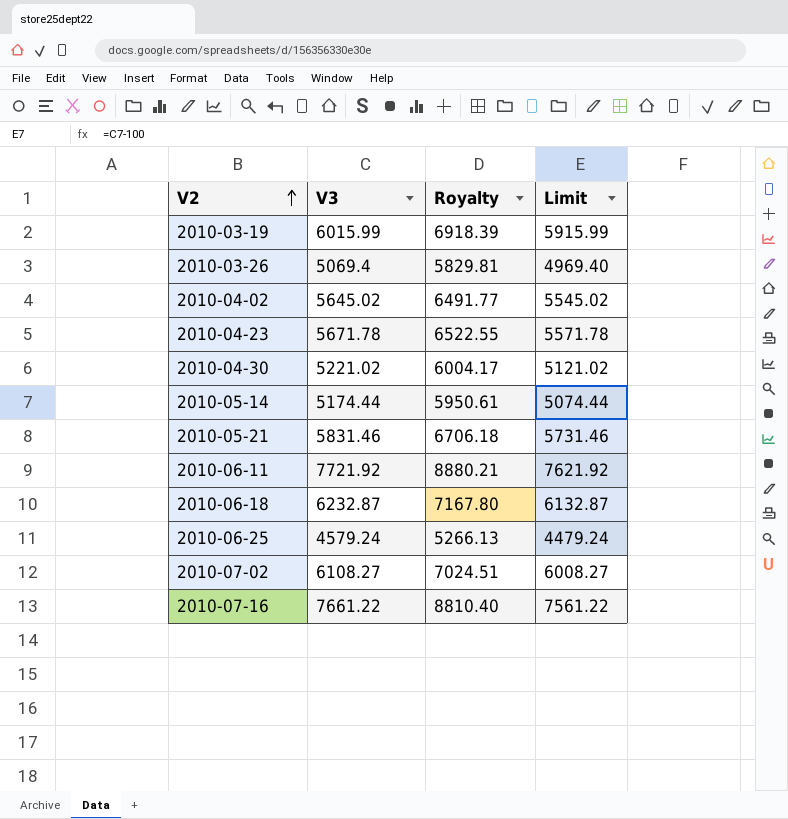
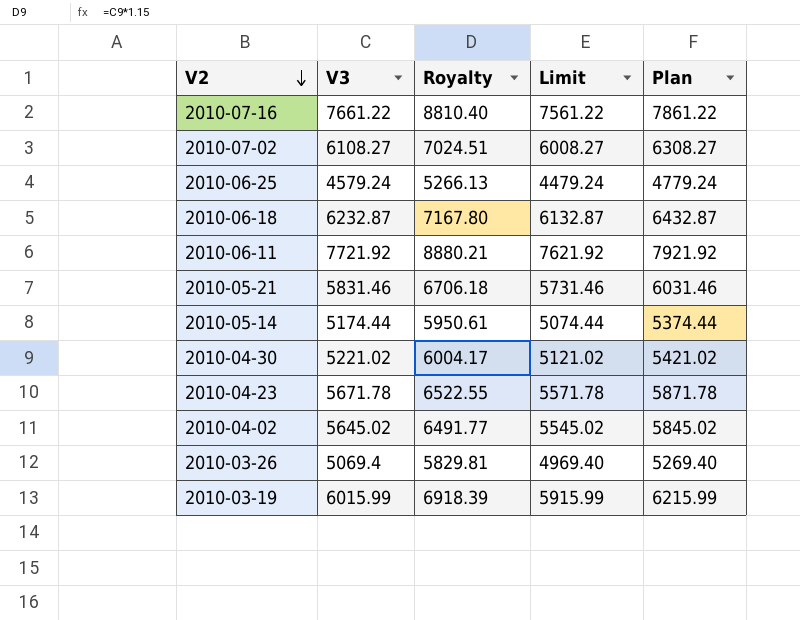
row order: V2 ascending -> V2 descending
column Plan | formula: none -> [V3] + 200

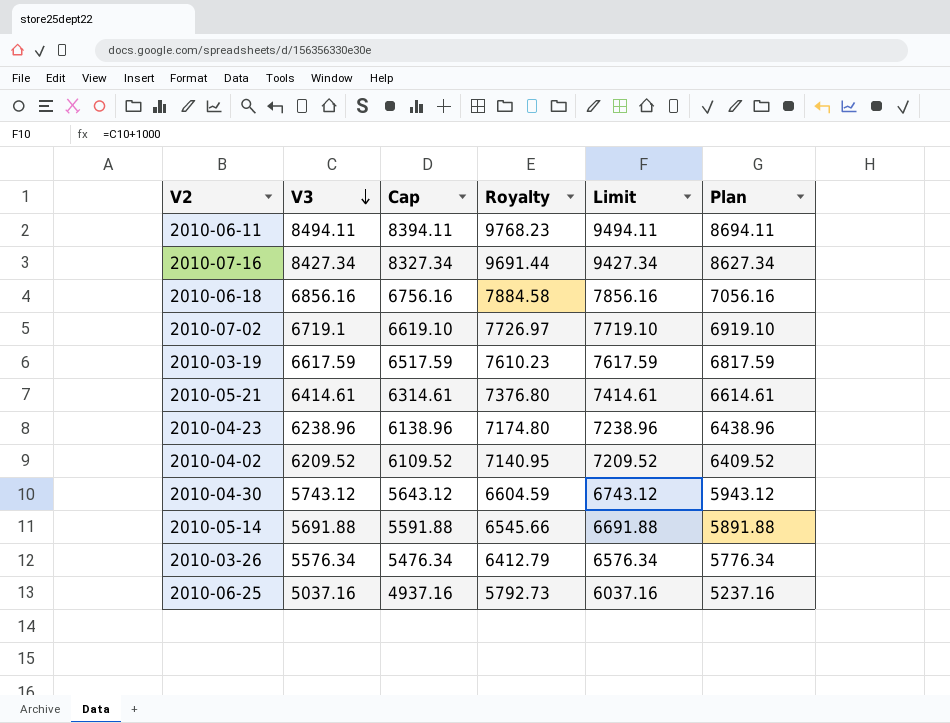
row order: V2 descending -> V3 descending
column Cap | formula: none -> [V3] - 100
column Limit | formula: [V3] - 100 -> [V3] + 1000
2010-06-11 | V3: 7721.92 -> 8494.11
2010-06-11 | Royalty: 8880.21 -> 9768.23
2010-06-11 | Plan: 7921.92 -> 8694.11
2010-07-16 | V3: 7661.22 -> 8427.34
2010-07-16 | Royalty: 8810.40 -> 9691.44
2010-07-16 | Plan: 7861.22 -> 8627.34
2010-06-18 | V3: 6232.87 -> 6856.16
2010-06-18 | Royalty: 7167.80 -> 7884.58
2010-06-18 | Plan: 6432.87 -> 7056.16
2010-07-02 | V3: 6108.27 -> 6719.1
2010-07-02 | Royalty: 7024.51 -> 7726.97
2010-07-02 | Plan: 6308.27 -> 6919.10
2010-03-19 | V3: 6015.99 -> 6617.59
2010-03-19 | Royalty: 6918.39 -> 7610.23
2010-03-19 | Plan: 6215.99 -> 6817.59
2010-05-21 | V3: 5831.46 -> 6414.61
2010-05-21 | Royalty: 6706.18 -> 7376.80
2010-05-21 | Plan: 6031.46 -> 6614.61
2010-04-23 | V3: 5671.78 -> 6238.96
2010-04-23 | Royalty: 6522.55 -> 7174.80
2010-04-23 | Plan: 5871.78 -> 6438.96
2010-04-02 | V3: 5645.02 -> 6209.52
2010-04-02 | Royalty: 6491.77 -> 7140.95
2010-04-02 | Plan: 5845.02 -> 6409.52
2010-04-30 | V3: 5221.02 -> 5743.12
2010-04-30 | Royalty: 6004.17 -> 6604.59
2010-04-30 | Plan: 5421.02 -> 5943.12
2010-05-14 | V3: 5174.44 -> 5691.88
2010-05-14 | Royalty: 5950.61 -> 6545.66
2010-05-14 | Plan: 5374.44 -> 5891.88
2010-03-26 | V3: 5069.4 -> 5576.34
2010-03-26 | Royalty: 5829.81 -> 6412.79
2010-03-26 | Plan: 5269.40 -> 5776.34
2010-06-25 | V3: 4579.24 -> 5037.16
2010-06-25 | Royalty: 5266.13 -> 5792.73
2010-06-25 | Plan: 4779.24 -> 5237.16

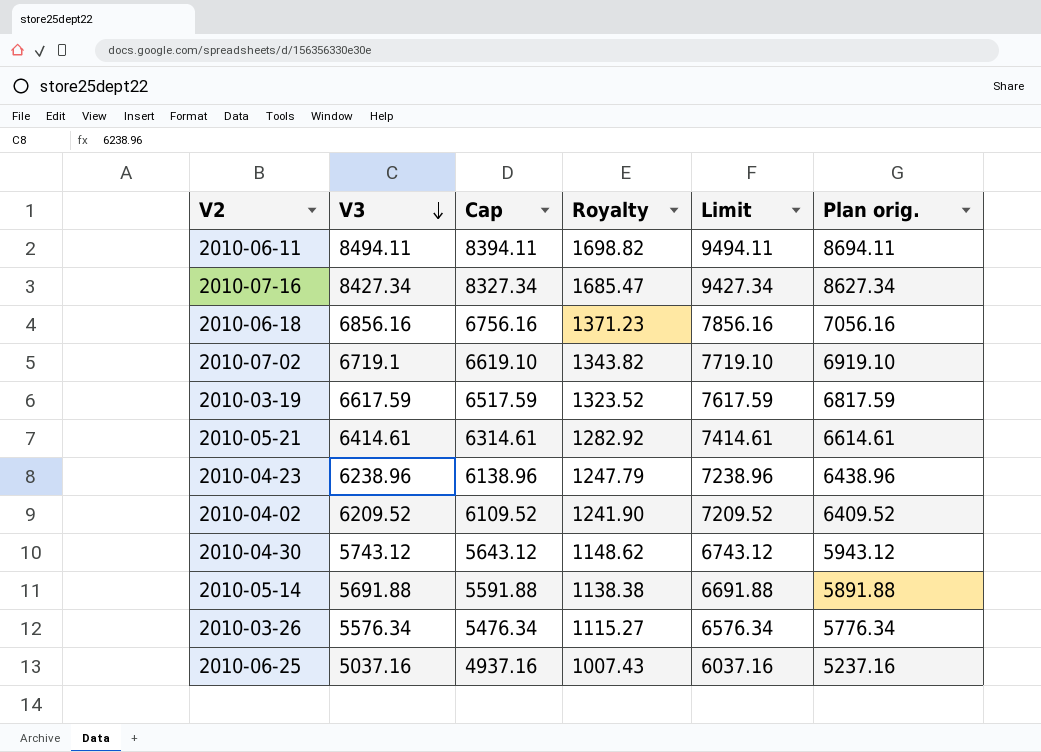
column Royalty | formula: [V3] * 1.15 -> [V3] * 0.2
column name: Plan -> Plan orig.

